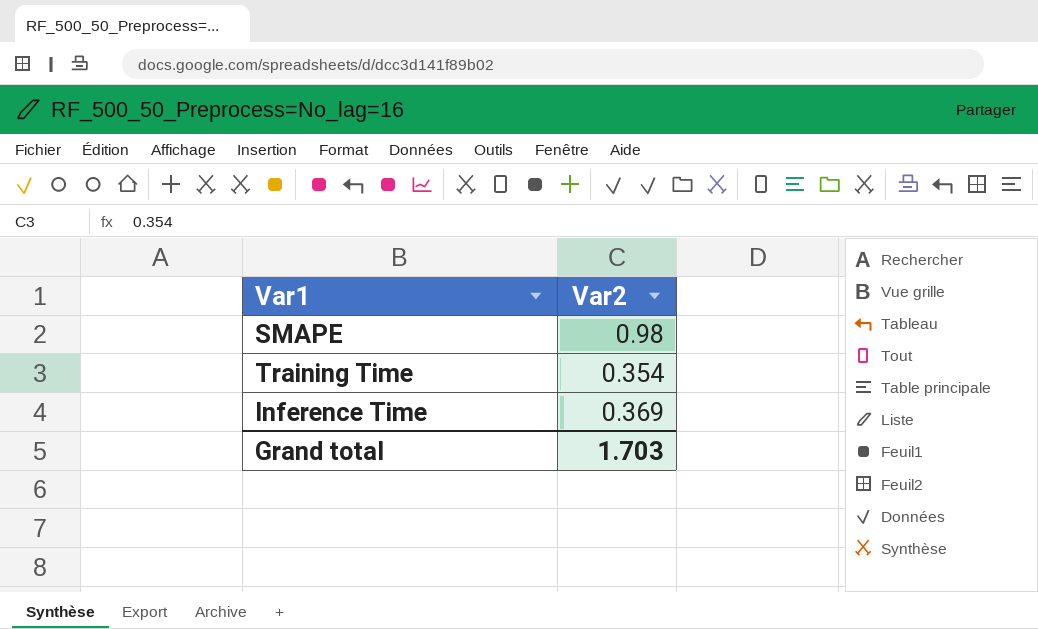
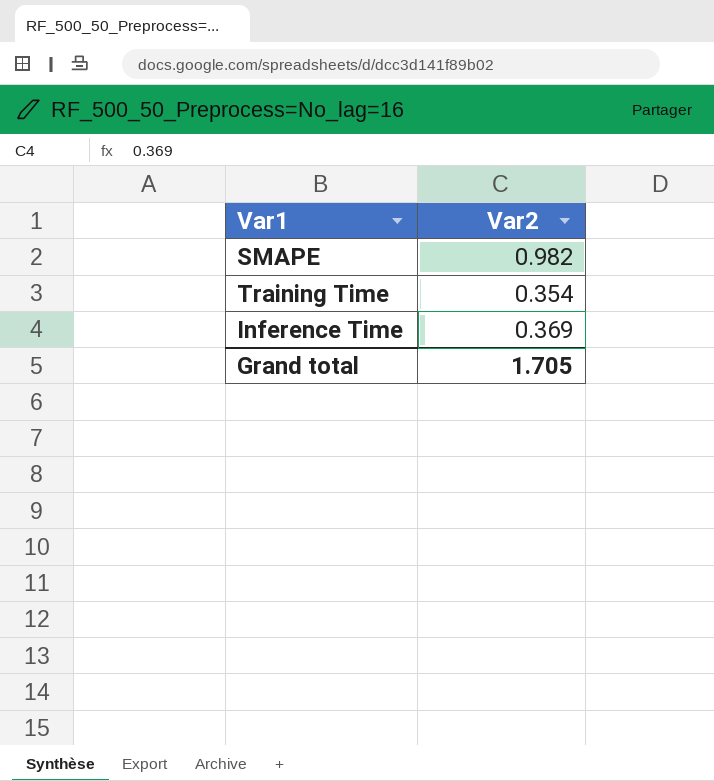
SMAPE | Var2: 0.98 -> 0.982
Grand total | Var2: 1.703 -> 1.705

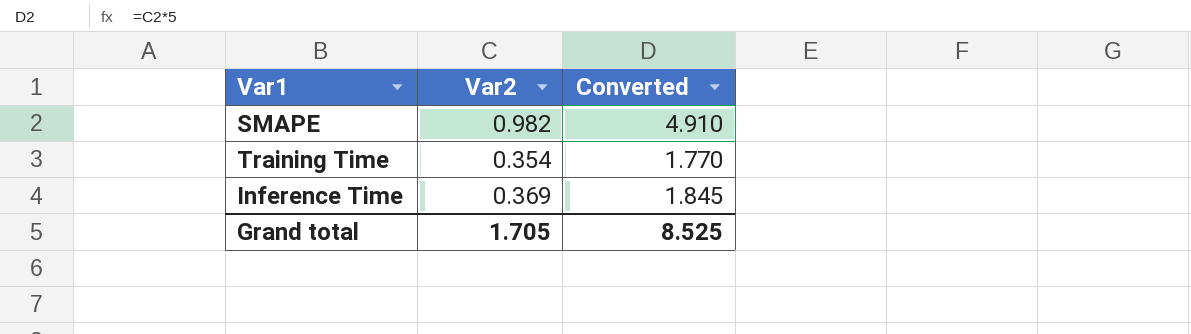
column Converted | formula: none -> [Var2] * 5

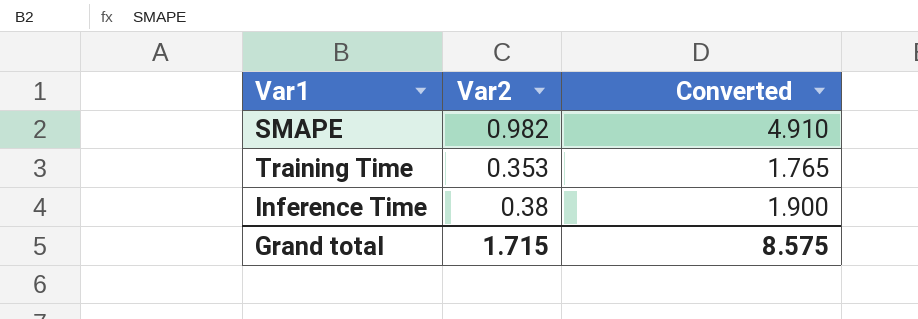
Training Time | Var2: 0.354 -> 0.353
Training Time | Converted: 1.770 -> 1.765
Inference Time | Var2: 0.369 -> 0.38
Inference Time | Converted: 1.845 -> 1.900
Grand total | Var2: 1.705 -> 1.715
Grand total | Converted: 8.525 -> 8.575

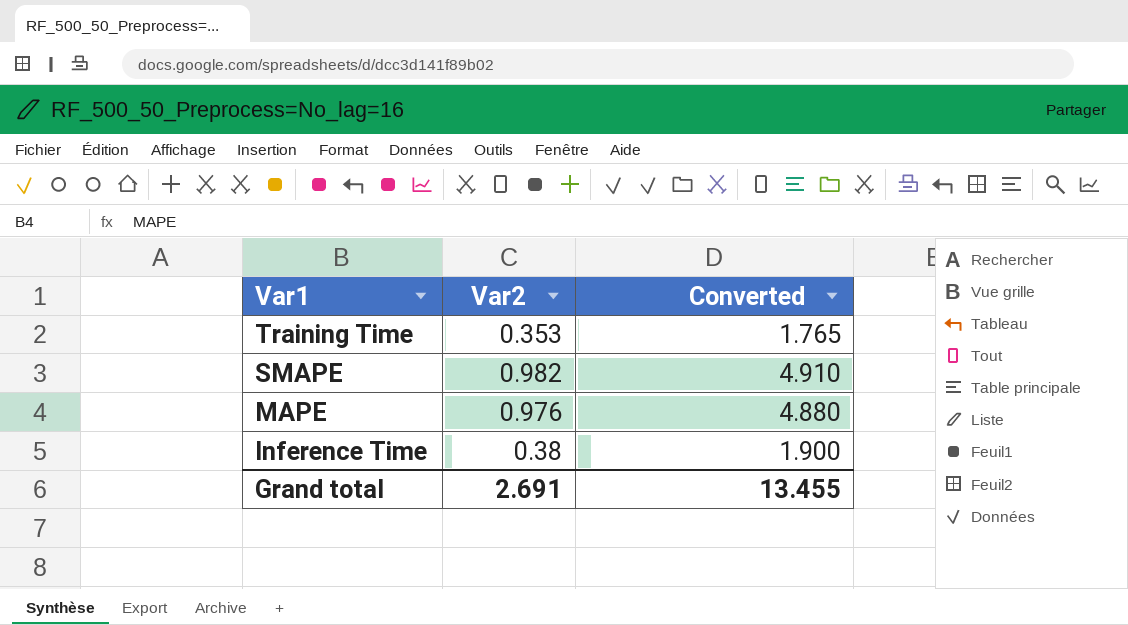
row order: none -> Var1 descending
row MAPE: none -> 0.976 | 4.880
Grand total | Var2: 1.715 -> 2.691
Grand total | Converted: 8.575 -> 13.455

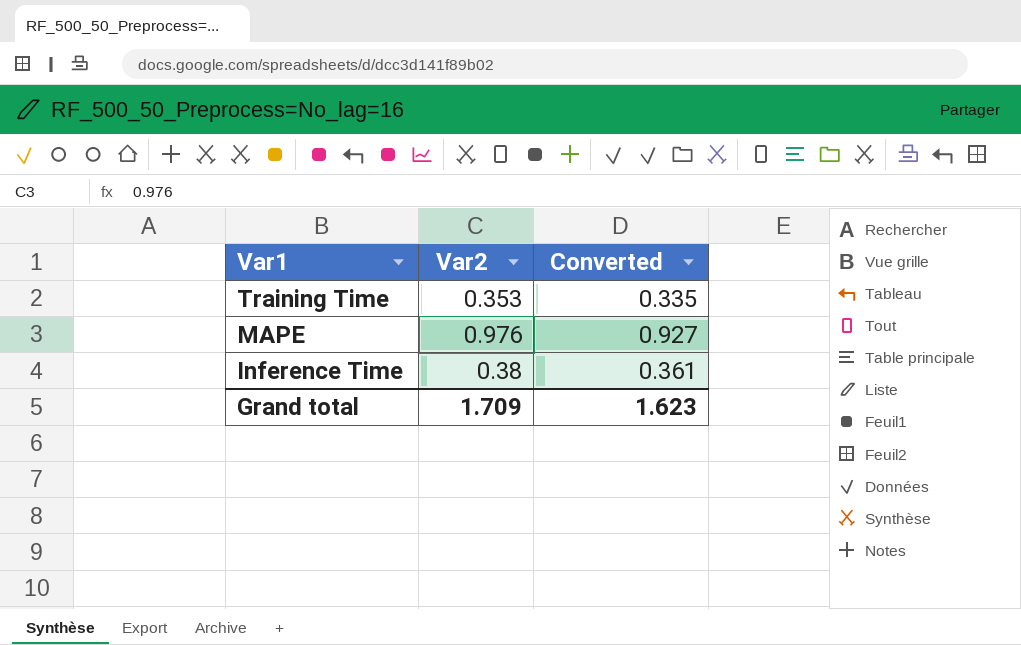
column Converted | formula: [Var2] * 5 -> [Var2] * 0.95
row SMAPE: 0.982 | 4.910 -> none
Grand total | Var2: 2.691 -> 1.709
Grand total | Converted: 13.455 -> 1.623

